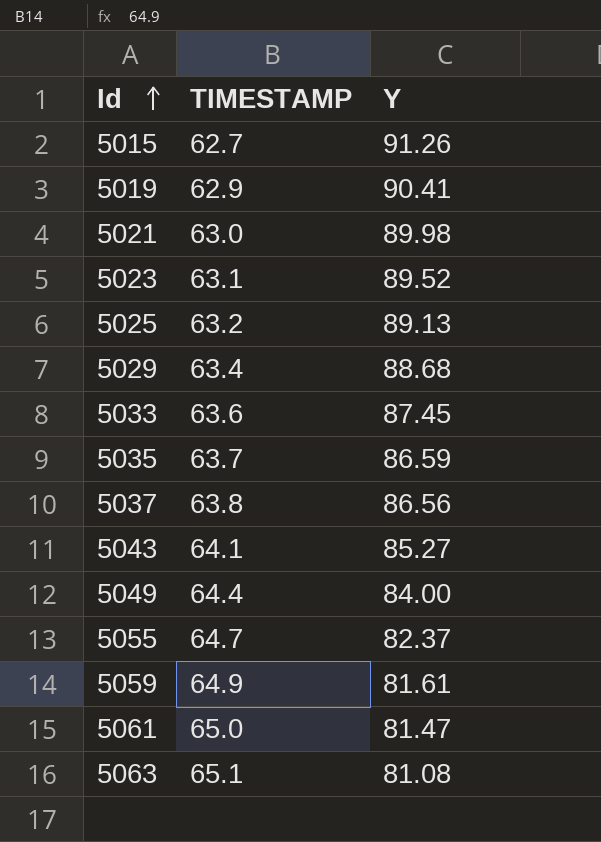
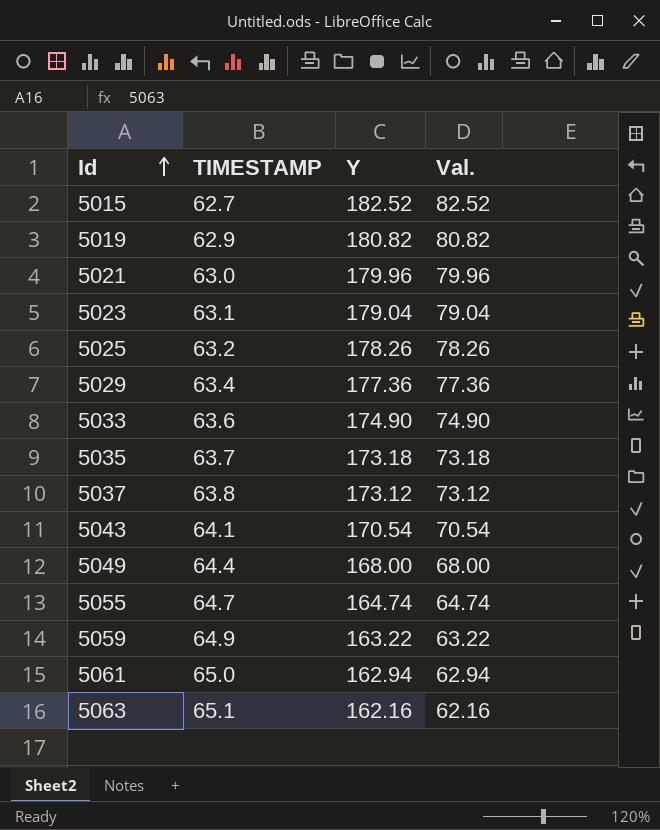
column Val. | formula: none -> [Y] - 100
5015 | Y: 91.26 -> 182.52
5019 | Y: 90.41 -> 180.82
5021 | Y: 89.98 -> 179.96
5023 | Y: 89.52 -> 179.04
5025 | Y: 89.13 -> 178.26
5029 | Y: 88.68 -> 177.36
5033 | Y: 87.45 -> 174.90
5035 | Y: 86.59 -> 173.18
5037 | Y: 86.56 -> 173.12
5043 | Y: 85.27 -> 170.54
5049 | Y: 84.00 -> 168.00
5055 | Y: 82.37 -> 164.74
5059 | Y: 81.61 -> 163.22
5061 | Y: 81.47 -> 162.94
5063 | Y: 81.08 -> 162.16

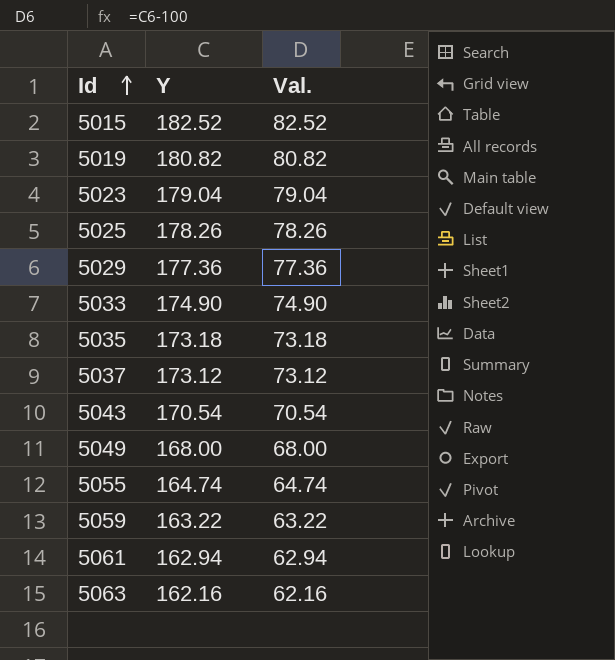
column TIMESTAMP | position: 2 -> none
row 5021: 63.0 | 179.96 | 79.96 -> none

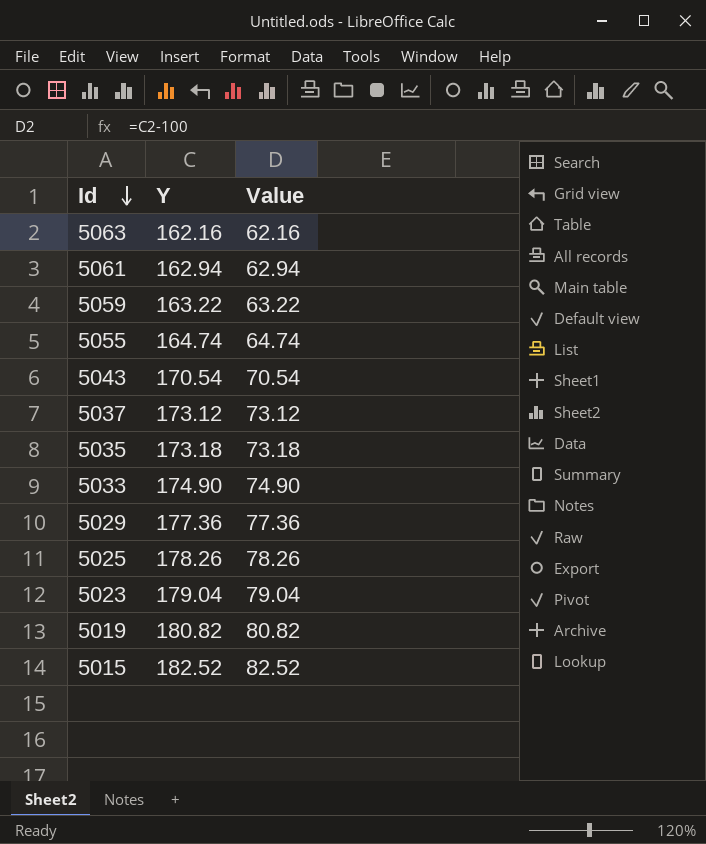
row order: Id ascending -> Id descending
column name: Val. -> Value
row 5049: 168.00 | 68.00 -> none

